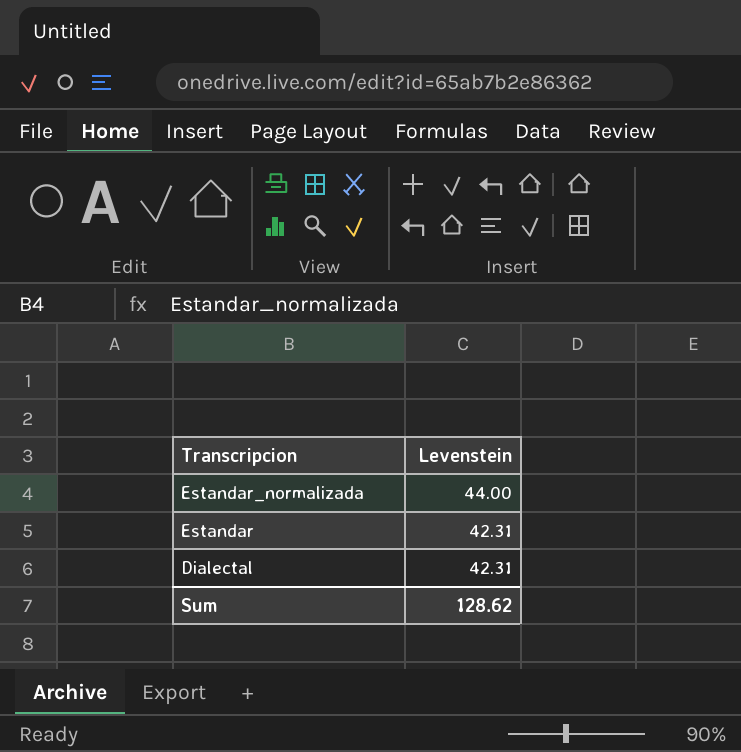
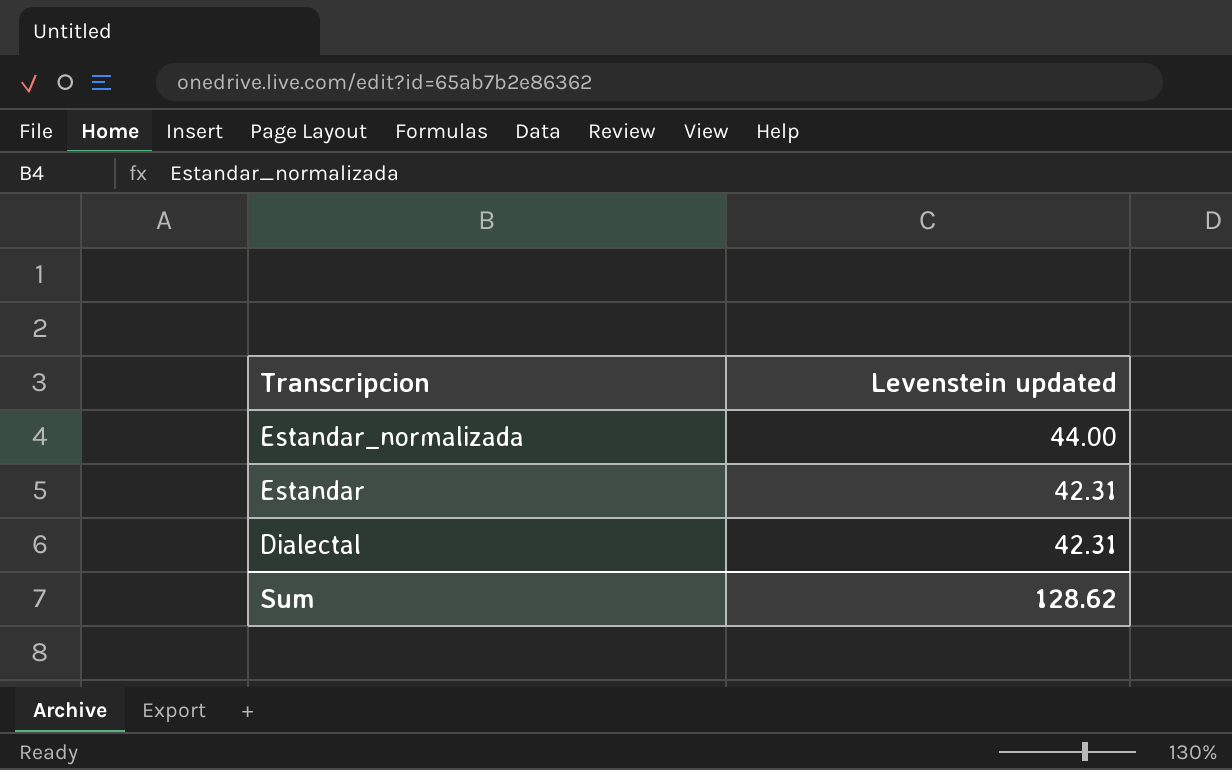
column name: Levenstein -> Levenstein updated

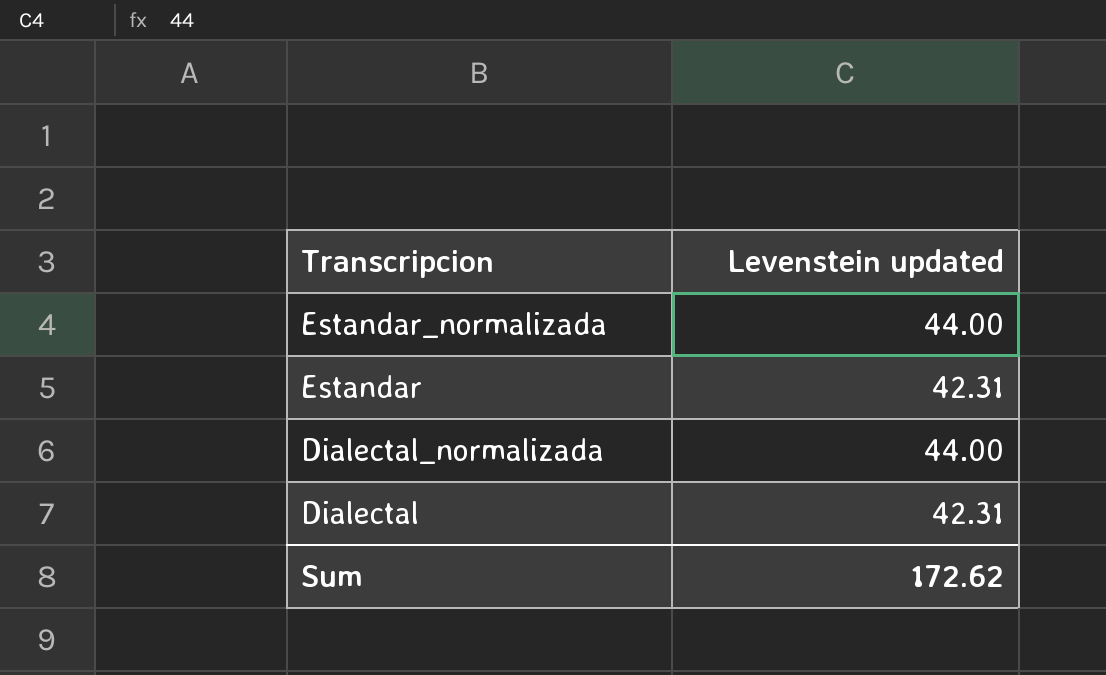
row Dialectal_normalizada: none -> 44.00
Sum | Levenstein updated: 128.62 -> 172.62

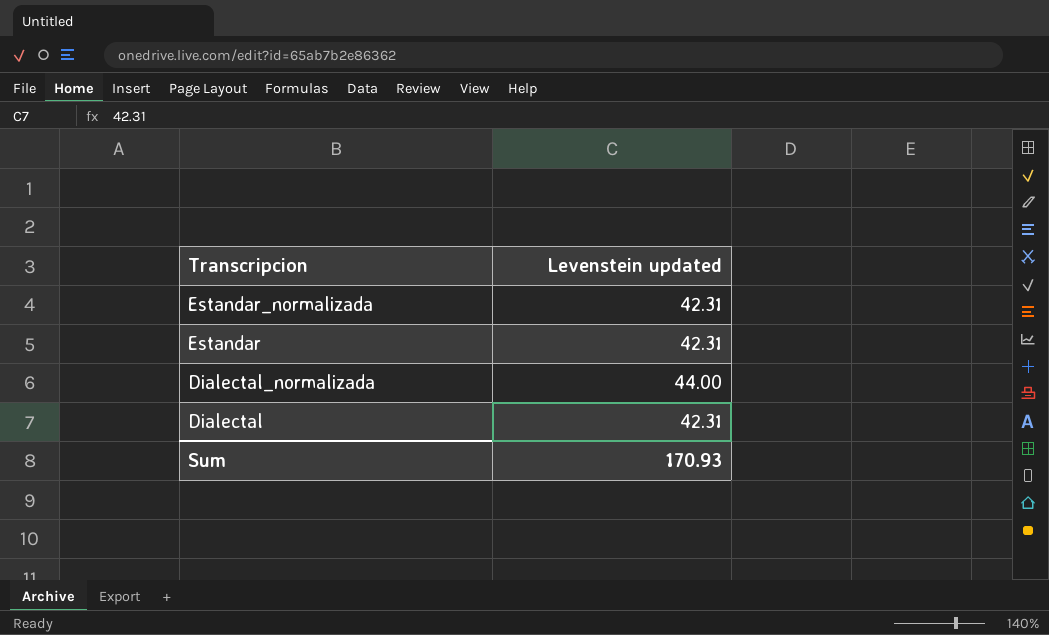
Estandar_normalizada | Levenstein updated: 44.00 -> 42.31
Sum | Levenstein updated: 172.62 -> 170.93

